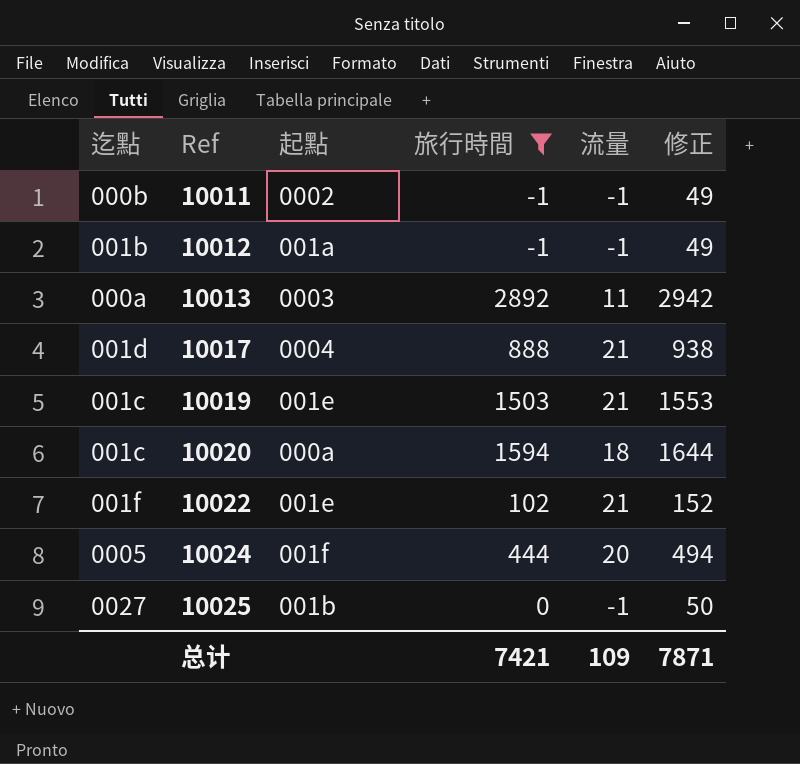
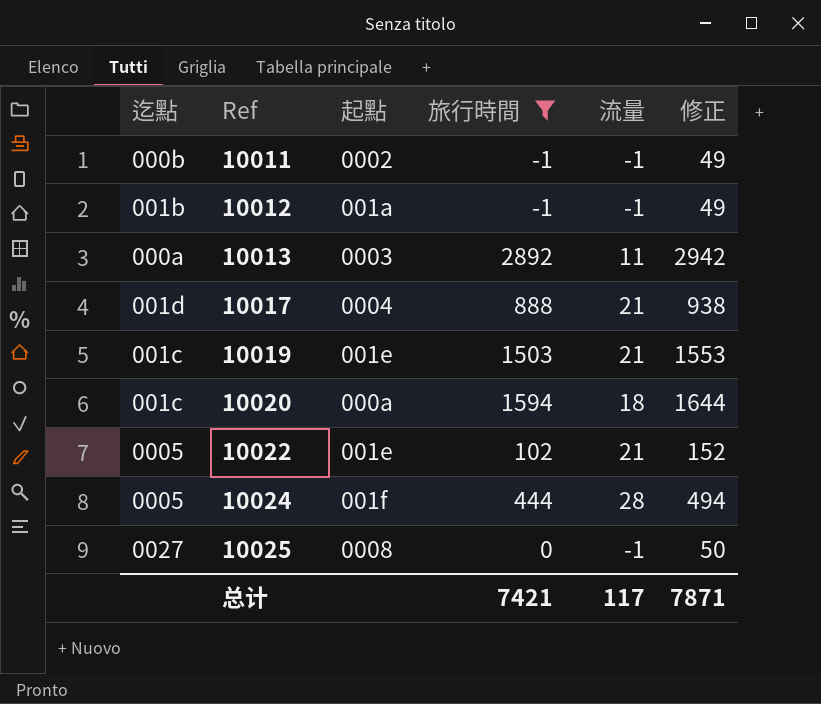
10022 | 迄點: 001f -> 0005
10024 | 流量: 20 -> 28
10025 | 起點: 001b -> 0008
总计 | 流量: 109 -> 117

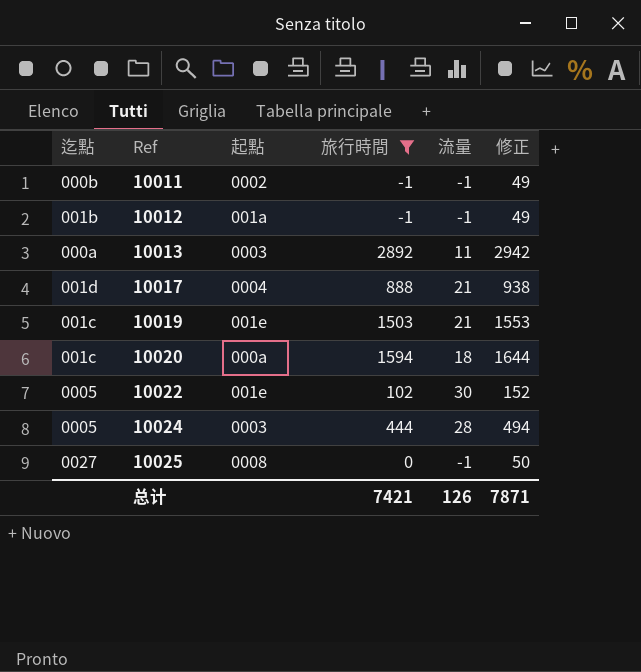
10022 | 流量: 21 -> 30
10024 | 起點: 001f -> 0003
总计 | 流量: 117 -> 126

